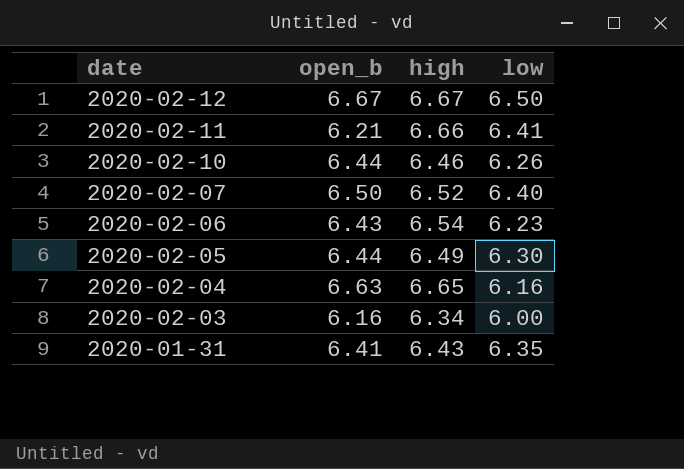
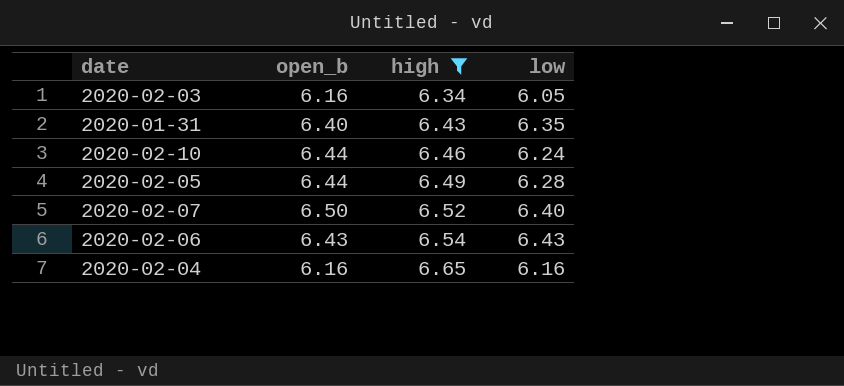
filter: none -> high <= 6.65
row order: date descending -> high ascending
2020-02-03 | low: 6.00 -> 6.05
2020-01-31 | open_b: 6.41 -> 6.40
2020-02-10 | low: 6.26 -> 6.24
2020-02-05 | low: 6.30 -> 6.28
2020-02-06 | low: 6.23 -> 6.43
2020-02-04 | open_b: 6.63 -> 6.16

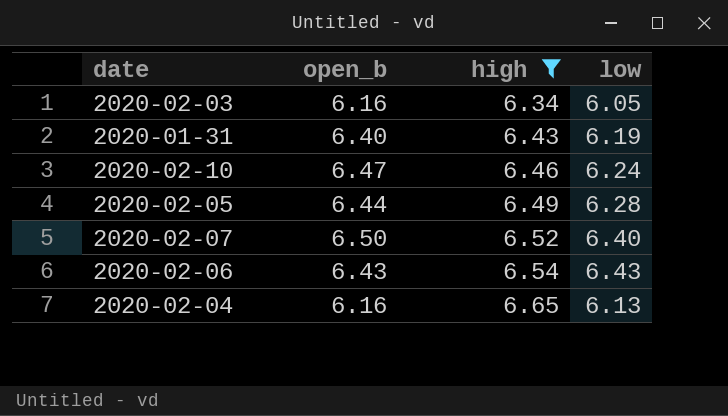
2020-01-31 | low: 6.35 -> 6.19
2020-02-10 | open_b: 6.44 -> 6.47
2020-02-04 | low: 6.16 -> 6.13

